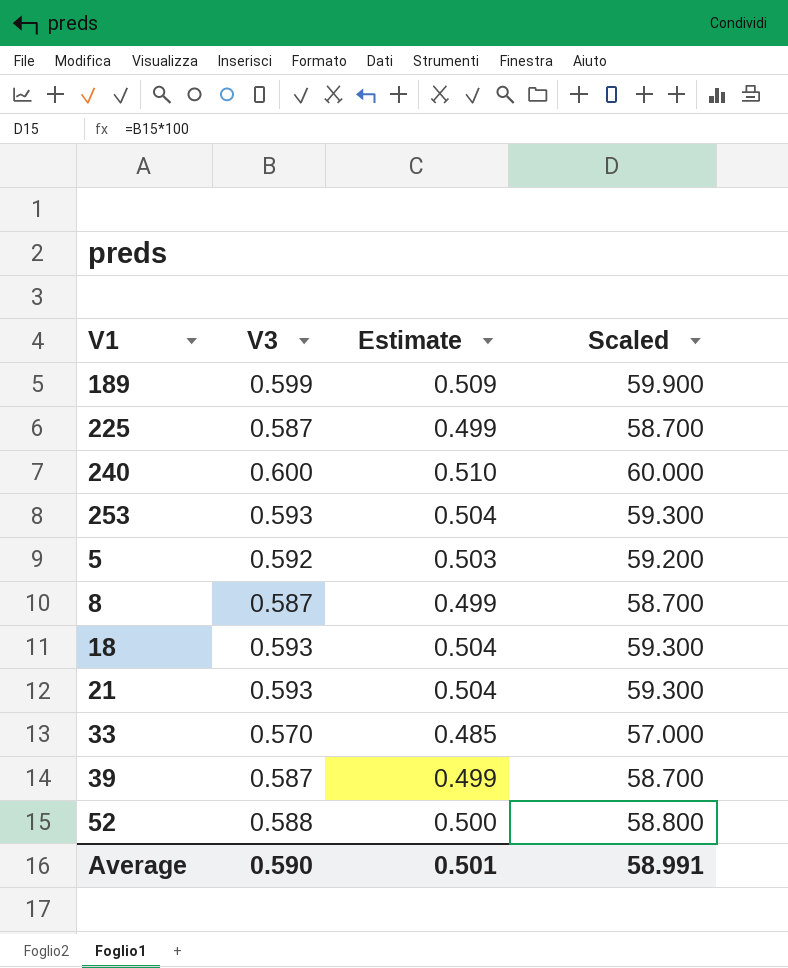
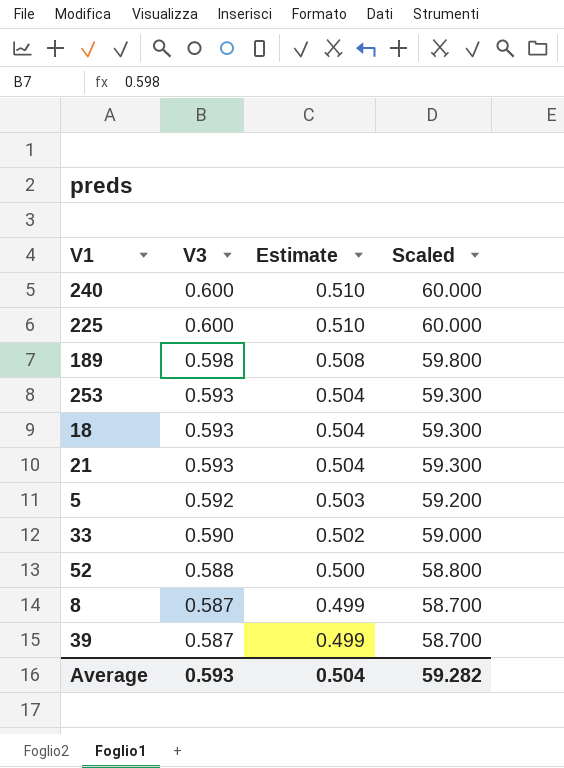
row order: none -> V3 descending
225 | V3: 0.587 -> 0.600
225 | Estimate: 0.499 -> 0.510
225 | Scaled: 58.700 -> 60.000
189 | V3: 0.599 -> 0.598
189 | Estimate: 0.509 -> 0.508
189 | Scaled: 59.900 -> 59.800
33 | V3: 0.570 -> 0.590
33 | Estimate: 0.485 -> 0.502
33 | Scaled: 57.000 -> 59.000
Average | V3: 0.590 -> 0.593
Average | Estimate: 0.501 -> 0.504
Average | Scaled: 58.991 -> 59.282

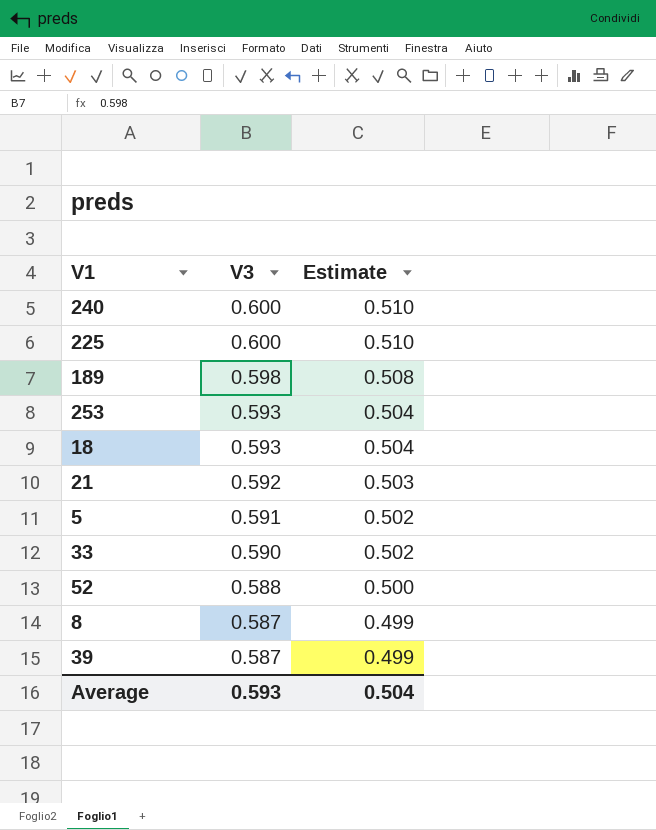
column Scaled | formula: [V3] * 100 -> none
21 | V3: 0.593 -> 0.592
21 | Estimate: 0.504 -> 0.503
5 | V3: 0.592 -> 0.591
5 | Estimate: 0.503 -> 0.502

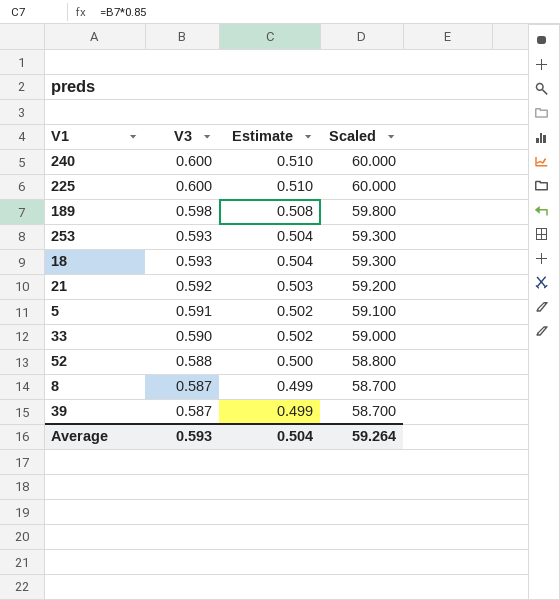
column Scaled | formula: none -> [V3] * 100

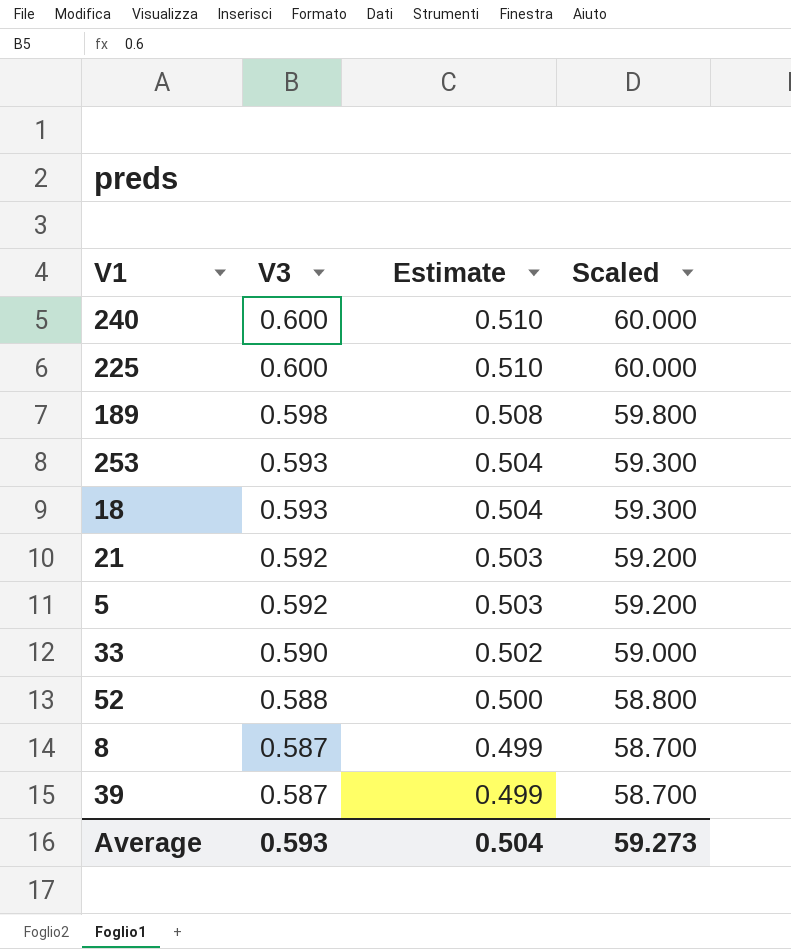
5 | V3: 0.591 -> 0.592
5 | Estimate: 0.502 -> 0.503
5 | Scaled: 59.100 -> 59.200
Average | Scaled: 59.264 -> 59.273

